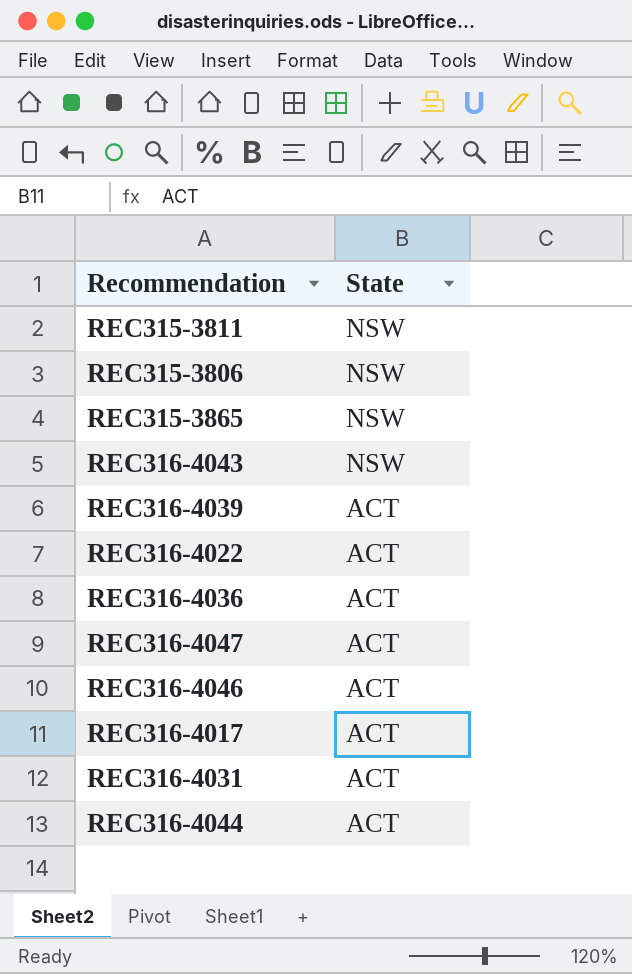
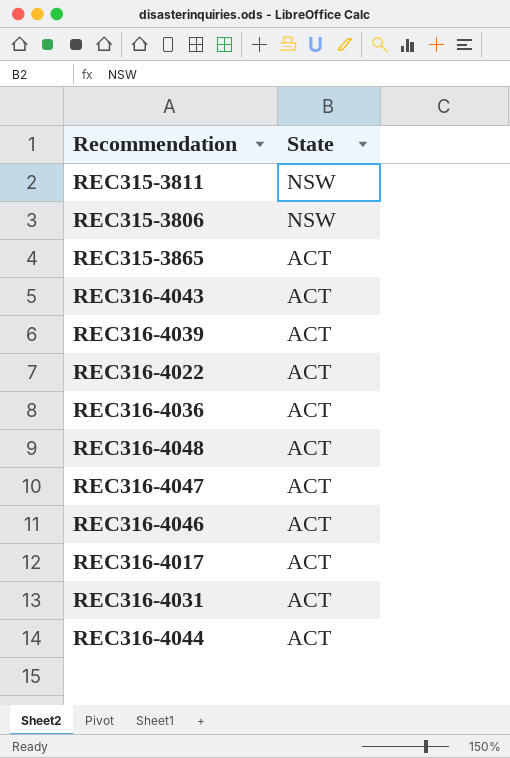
REC315-3865 | State: NSW -> ACT
REC316-4043 | State: NSW -> ACT
row REC316-4048: none -> ACT

